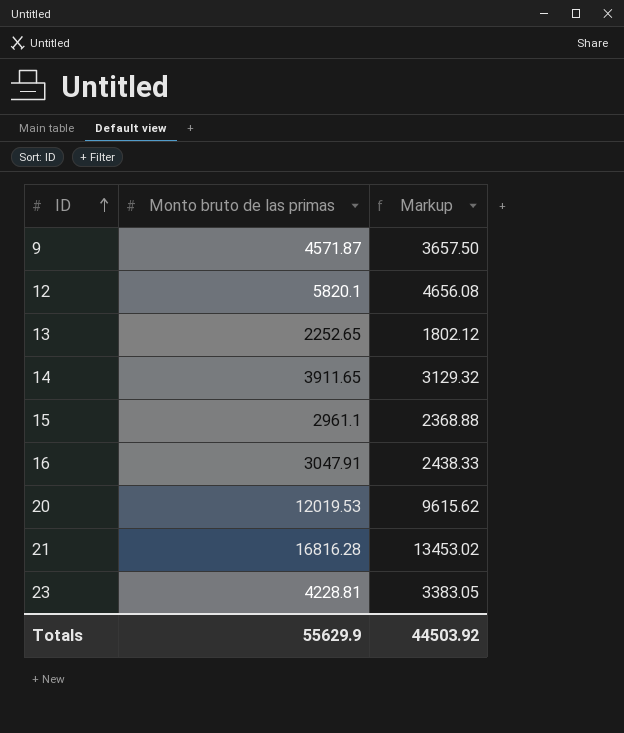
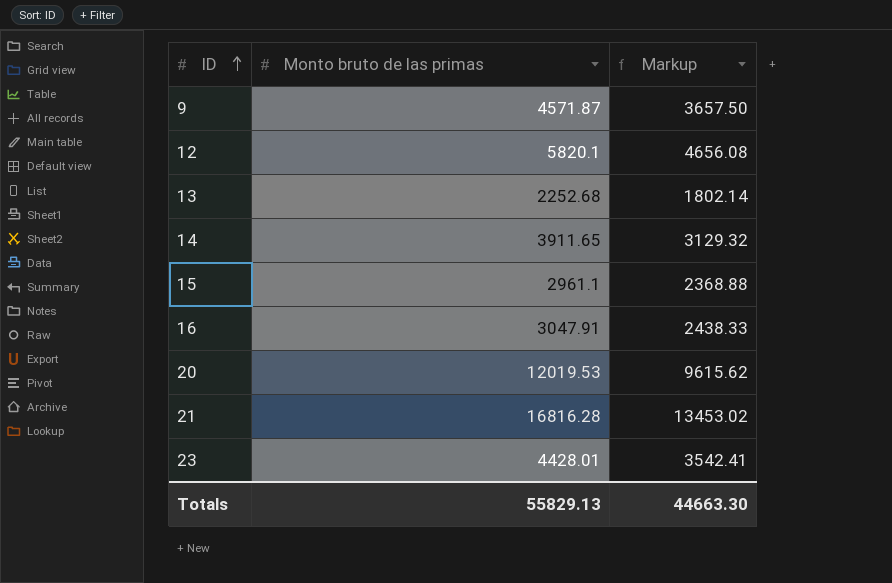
13 | Monto bruto de las primas: 2252.65 -> 2252.68
13 | Markup: 1802.12 -> 1802.14
23 | Monto bruto de las primas: 4228.81 -> 4428.01
23 | Markup: 3383.05 -> 3542.41
Totals | Monto bruto de las primas: 55629.9 -> 55829.13
Totals | Markup: 44503.92 -> 44663.30

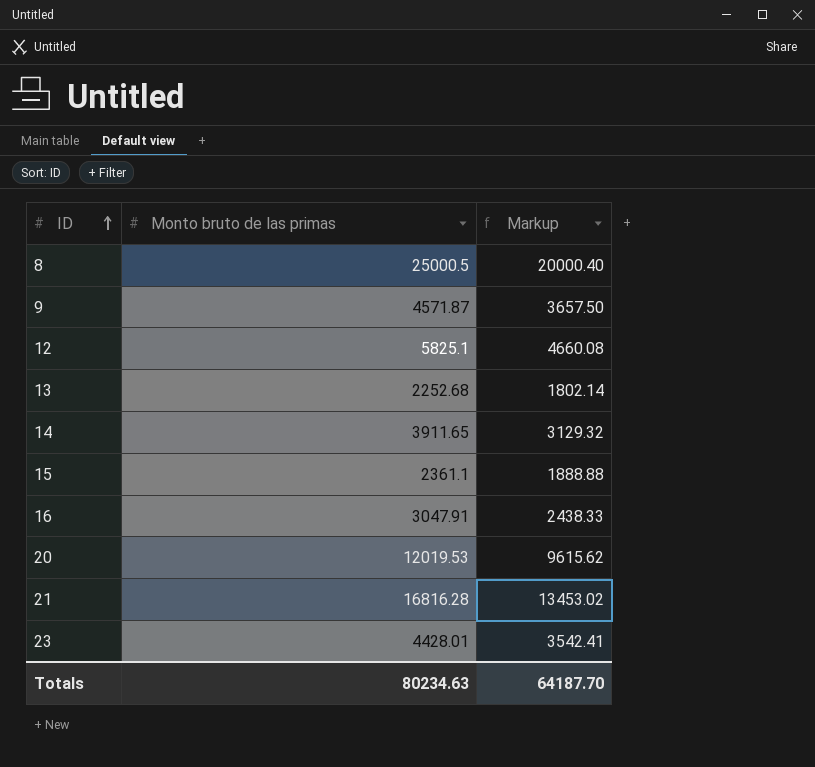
row 8: none -> 25000.5 | 20000.40
12 | Monto bruto de las primas: 5820.1 -> 5825.1
12 | Markup: 4656.08 -> 4660.08
15 | Monto bruto de las primas: 2961.1 -> 2361.1
15 | Markup: 2368.88 -> 1888.88
Totals | Monto bruto de las primas: 55829.13 -> 80234.63
Totals | Markup: 44663.30 -> 64187.70

